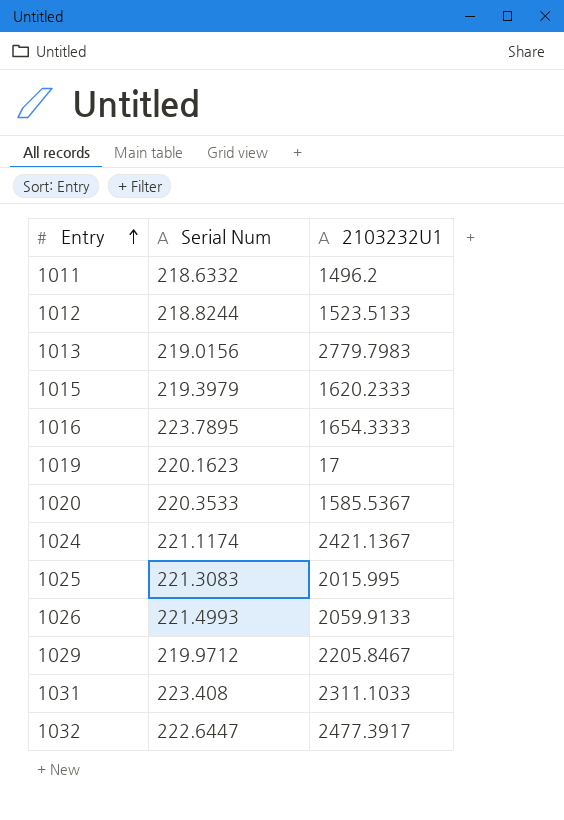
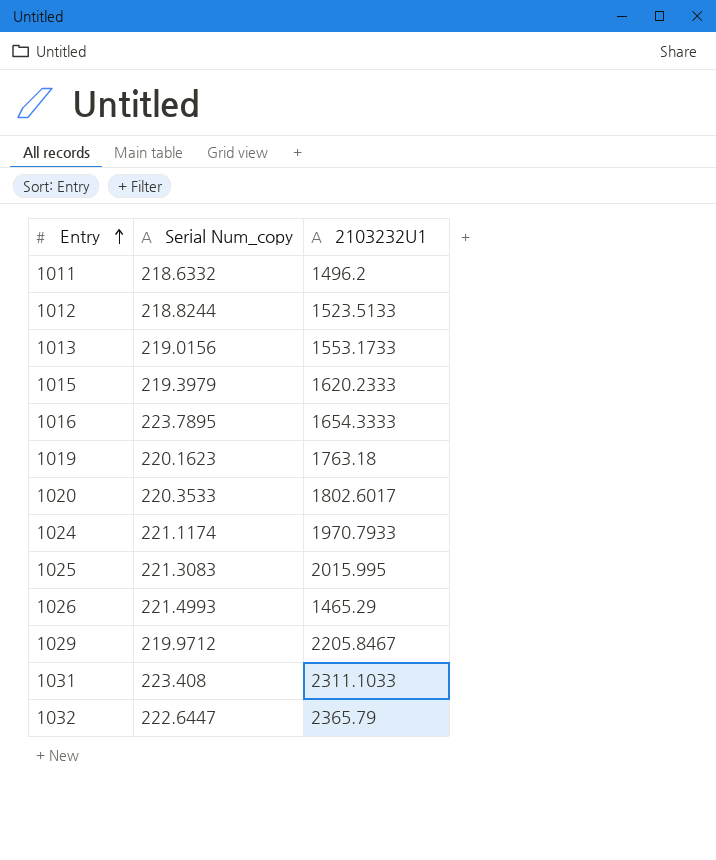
column name: Serial Num -> Serial Num_copy
1013 | 2103232U1: 2779.7983 -> 1553.1733
1019 | 2103232U1: 17 -> 1763.18
1020 | 2103232U1: 1585.5367 -> 1802.6017
1024 | 2103232U1: 2421.1367 -> 1970.7933
1026 | 2103232U1: 2059.9133 -> 1465.29
1032 | 2103232U1: 2477.3917 -> 2365.79

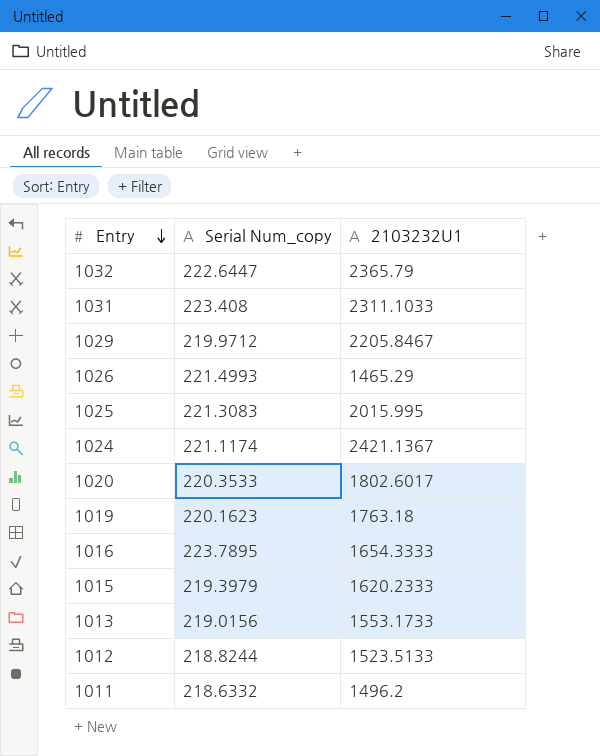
row order: Entry ascending -> Entry descending
1024 | 2103232U1: 1970.7933 -> 2421.1367

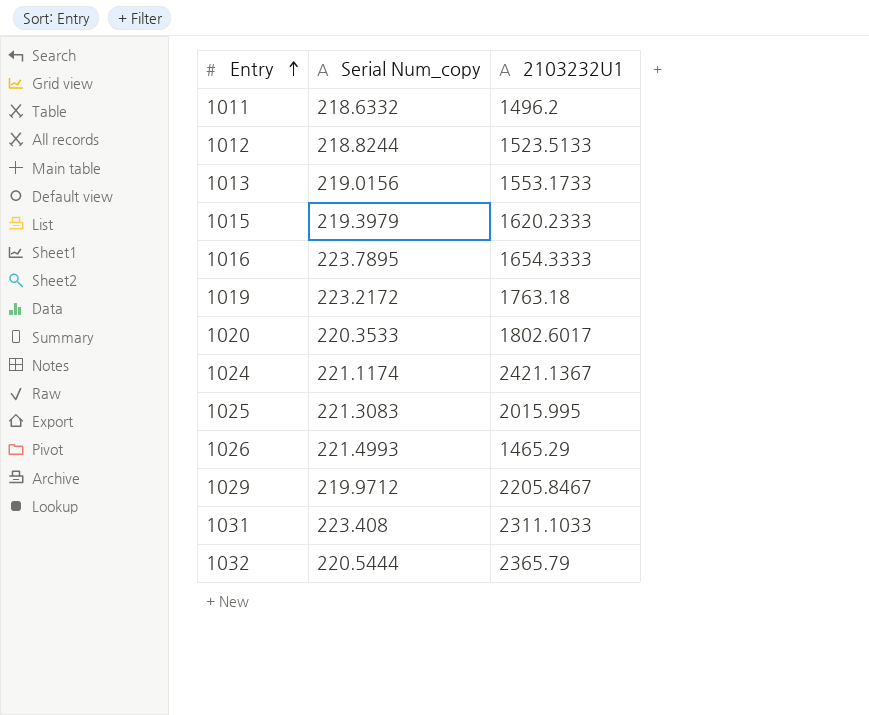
row order: Entry descending -> Entry ascending
1019 | Serial Num_copy: 220.1623 -> 223.2172
1032 | Serial Num_copy: 222.6447 -> 220.5444

